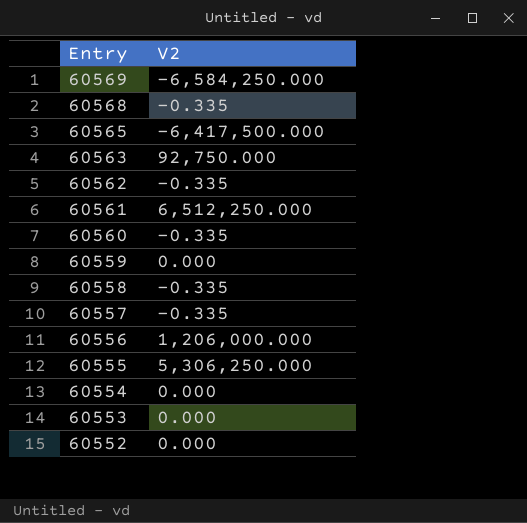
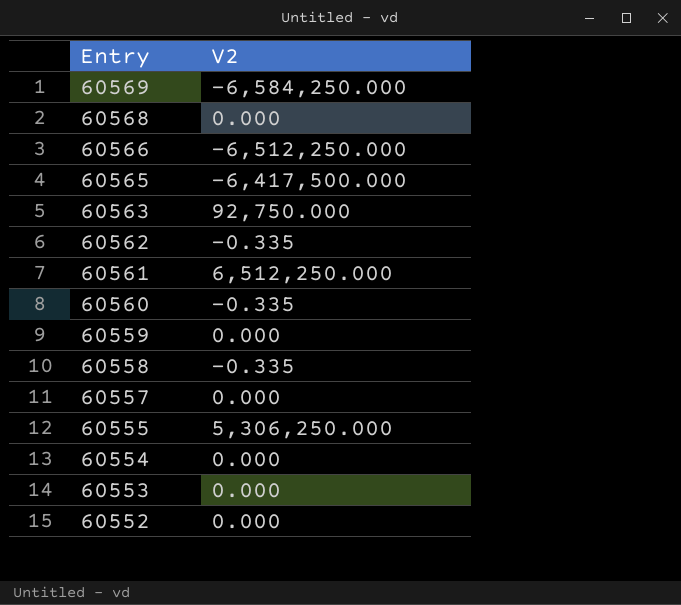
row 60556: 1,206,000.000 -> none
60568 | V2: -0.335 -> 0.000
row 60566: none -> -6,512,250.000
60557 | V2: -0.335 -> 0.000

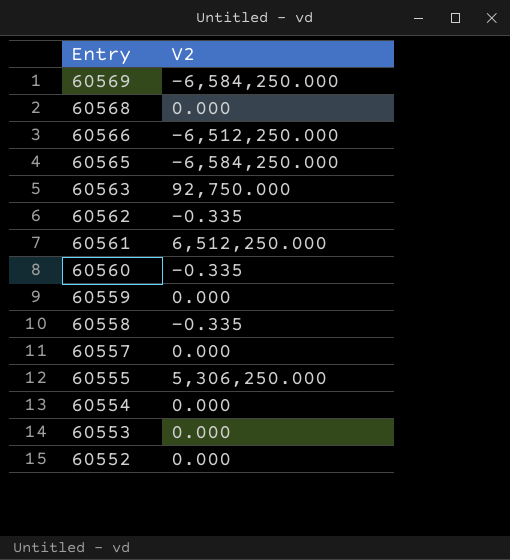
60565 | V2: -6,417,500.000 -> -6,584,250.000

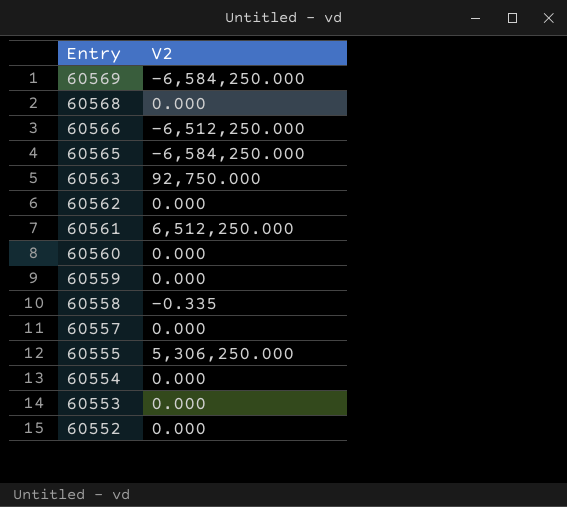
60562 | V2: -0.335 -> 0.000
60560 | V2: -0.335 -> 0.000

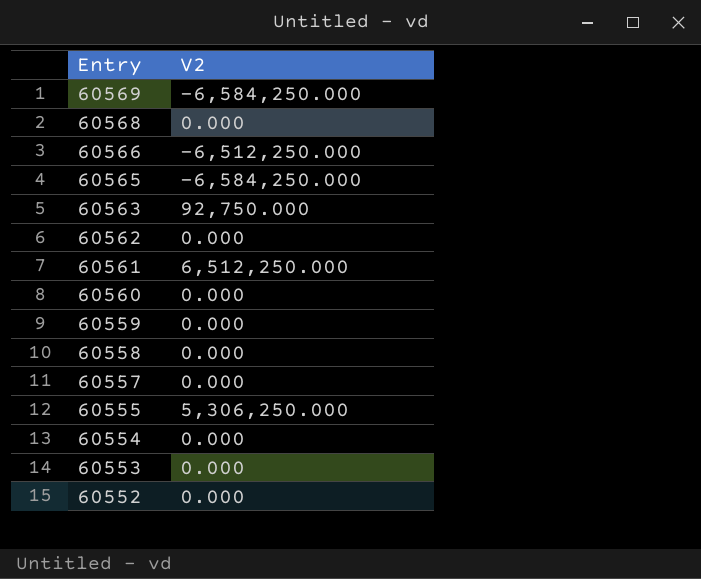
60558 | V2: -0.335 -> 0.000

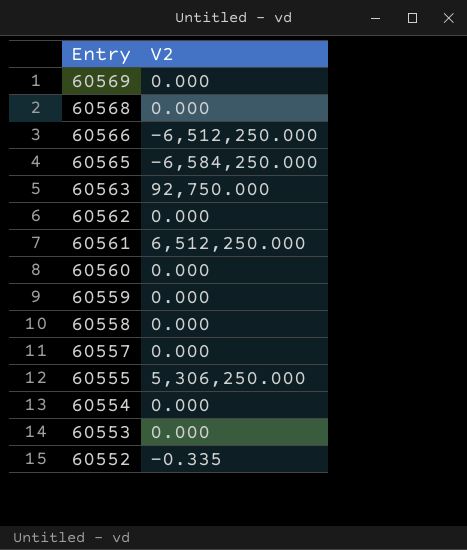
60569 | V2: -6,584,250.000 -> 0.000
60552 | V2: 0.000 -> -0.335

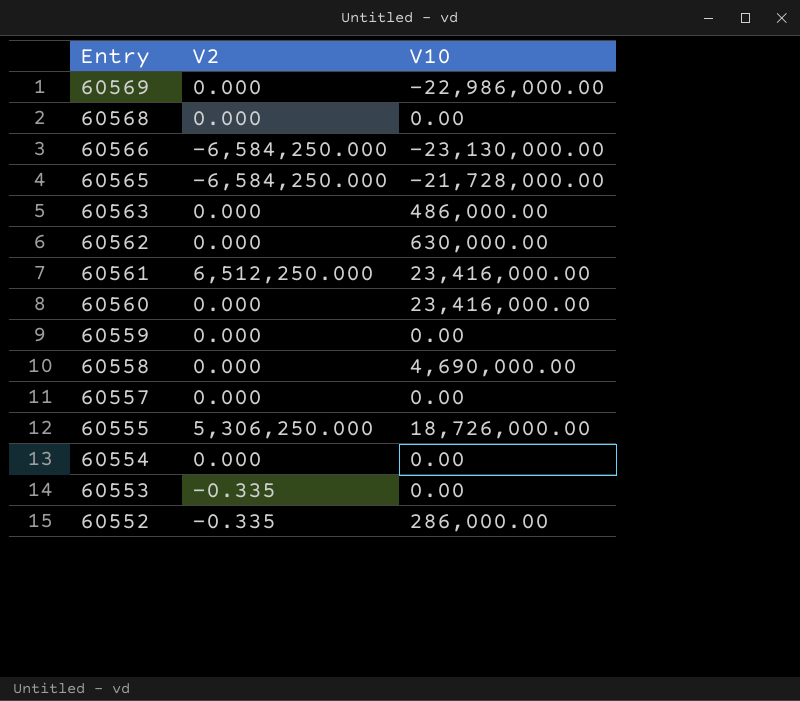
column V10 | position: none -> 3
60566 | V2: -6,512,250.000 -> -6,584,250.000
60563 | V2: 92,750.000 -> 0.000
60553 | V2: 0.000 -> -0.335

